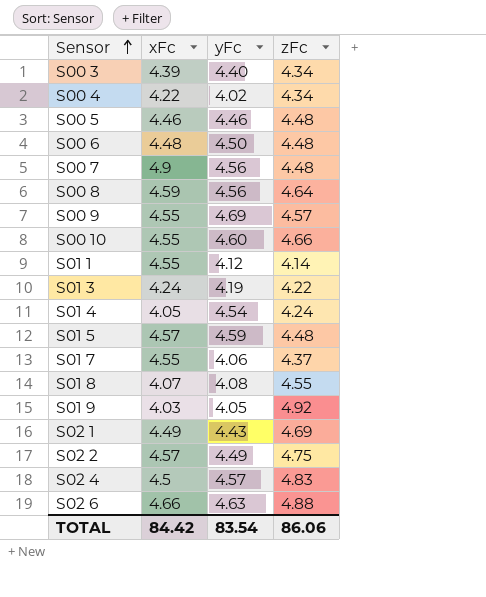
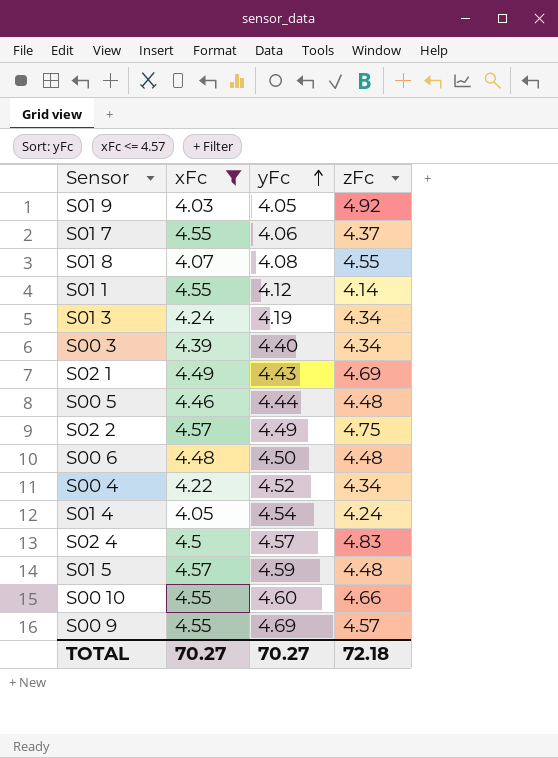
filter: none -> xFc <= 4.57
row order: Sensor ascending -> yFc ascending
S01 3 | zFc: 4.22 -> 4.34
S00 5 | yFc: 4.46 -> 4.44
S00 4 | yFc: 4.02 -> 4.52
TOTAL | xFc: 84.42 -> 70.27
TOTAL | yFc: 83.54 -> 70.27
TOTAL | zFc: 86.06 -> 72.18

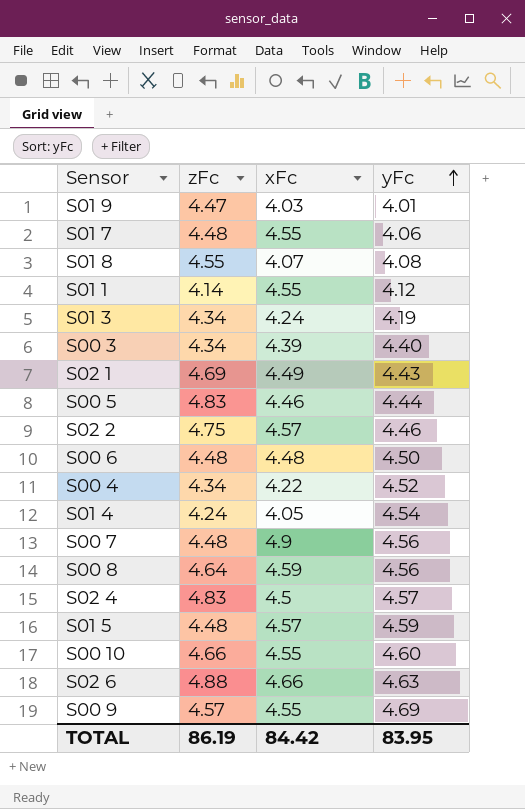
filter: xFc <= 4.57 -> none
column zFc | position: 4 -> 2
S01 9 | zFc: 4.92 -> 4.47
S01 9 | yFc: 4.05 -> 4.01
S01 7 | zFc: 4.37 -> 4.48
S00 5 | zFc: 4.48 -> 4.83
S02 2 | yFc: 4.49 -> 4.46
TOTAL | zFc: 72.18 -> 86.19
TOTAL | xFc: 70.27 -> 84.42
TOTAL | yFc: 70.27 -> 83.95

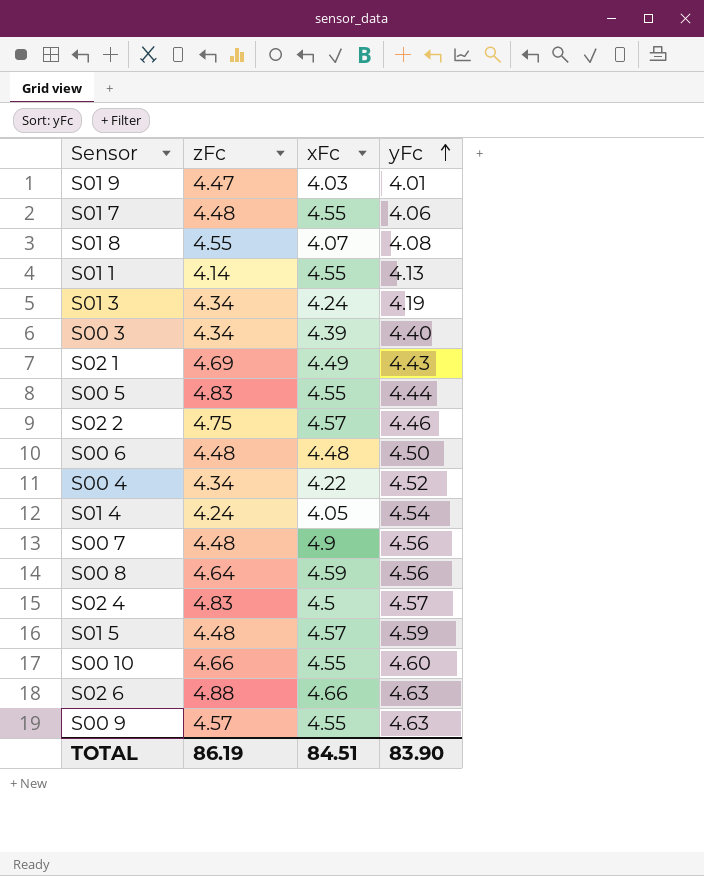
S01 1 | yFc: 4.12 -> 4.13
S00 5 | xFc: 4.46 -> 4.55
S00 9 | yFc: 4.69 -> 4.63
TOTAL | xFc: 84.42 -> 84.51
TOTAL | yFc: 83.95 -> 83.90

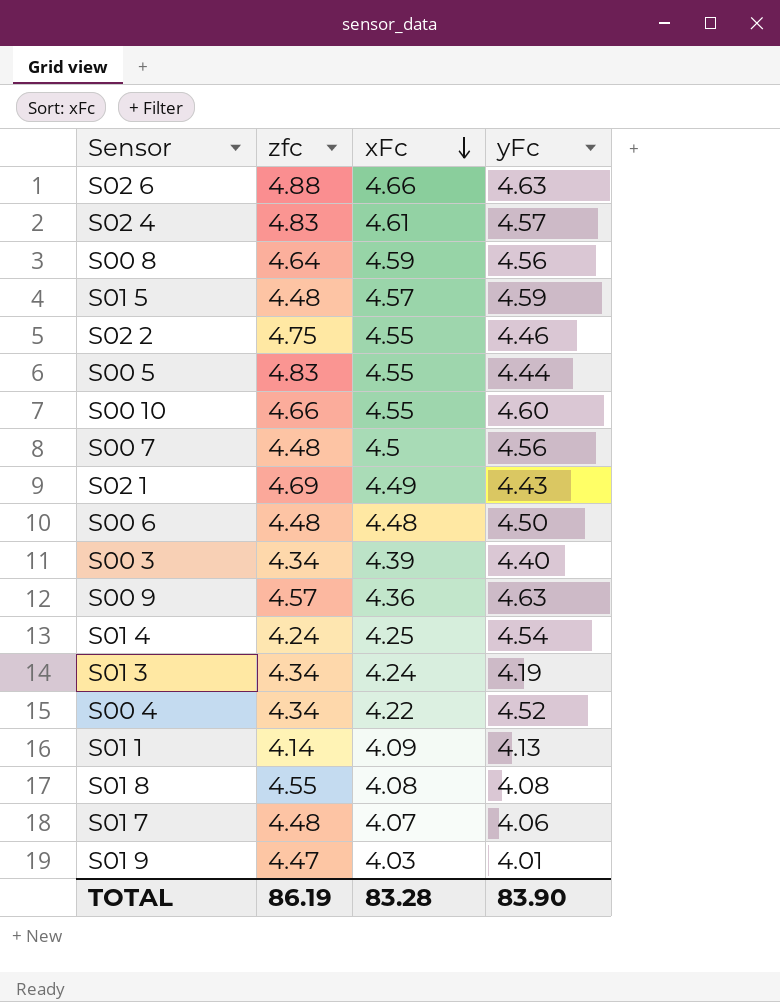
row order: yFc ascending -> xFc descending
column name: zFc -> zfc
S02 4 | xFc: 4.5 -> 4.61
S02 2 | xFc: 4.57 -> 4.55
S00 7 | xFc: 4.9 -> 4.5
S00 9 | xFc: 4.55 -> 4.36
S01 4 | xFc: 4.05 -> 4.25
S01 1 | xFc: 4.55 -> 4.09
S01 8 | xFc: 4.07 -> 4.08
S01 7 | xFc: 4.55 -> 4.07
TOTAL | xFc: 84.51 -> 83.28

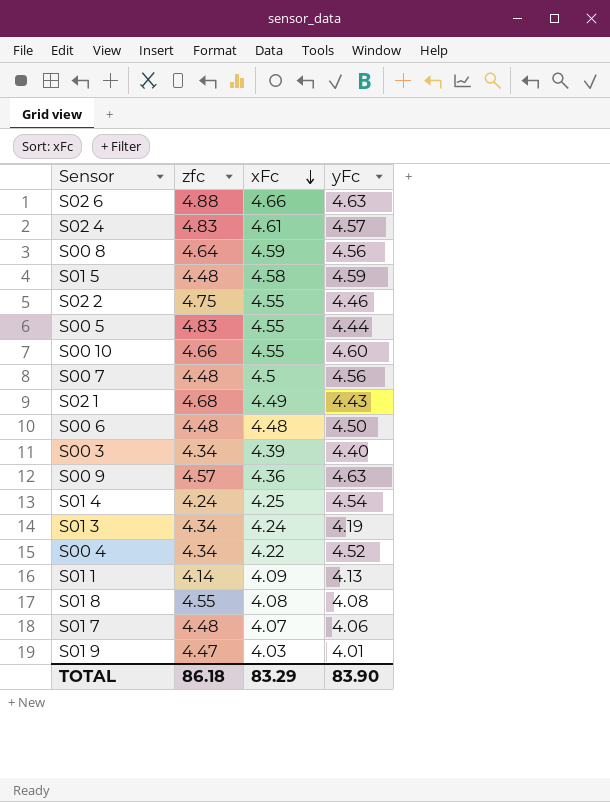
S01 5 | xFc: 4.57 -> 4.58
S02 1 | zfc: 4.69 -> 4.68
TOTAL | zfc: 86.19 -> 86.18
TOTAL | xFc: 83.28 -> 83.29

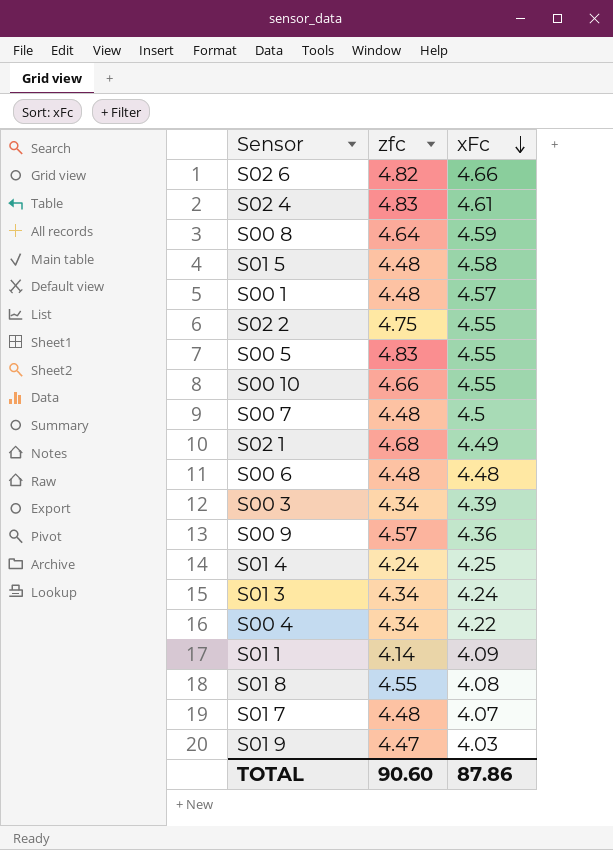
column yFc | position: 4 -> none
S02 6 | zfc: 4.88 -> 4.82
row S00 1: none -> 4.48 | 4.57
TOTAL | zfc: 86.18 -> 90.60
TOTAL | xFc: 83.29 -> 87.86

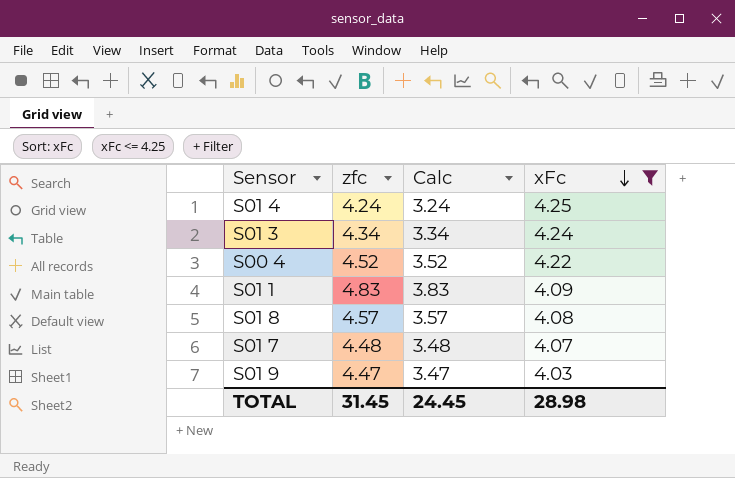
filter: none -> xFc <= 4.25
column Calc | formula: none -> [zfc] - 1
S00 4 | zfc: 4.34 -> 4.52
S01 1 | zfc: 4.14 -> 4.83
S01 8 | zfc: 4.55 -> 4.57
TOTAL | zfc: 90.60 -> 31.45
TOTAL | xFc: 87.86 -> 28.98

